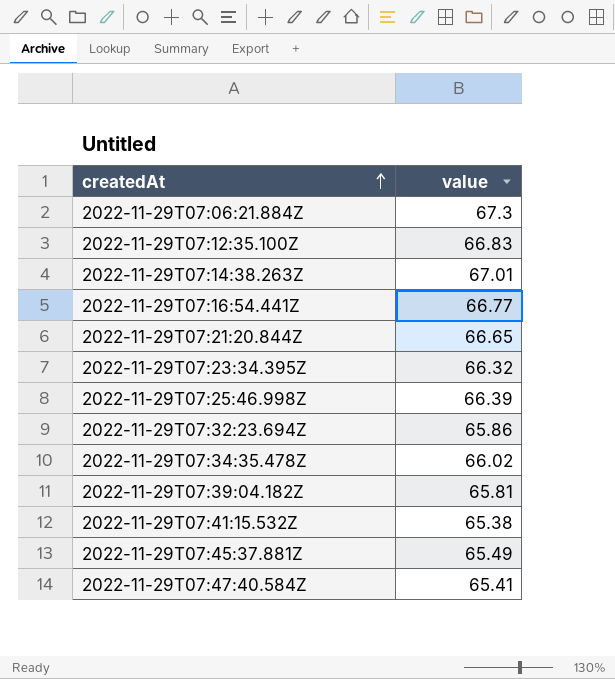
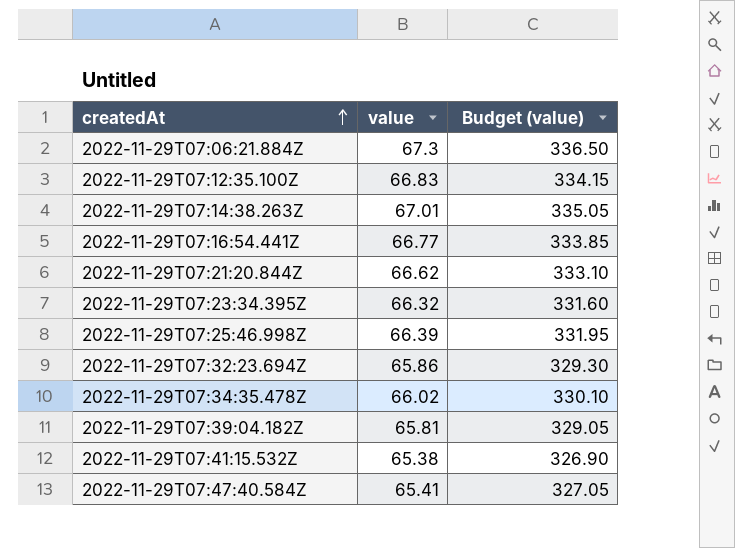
column Budget (value) | formula: none -> [value] * 5
row 2022-11-29T07:45:37.881Z: 65.49 -> none
2022-11-29T07:21:20.844Z | value: 66.65 -> 66.62

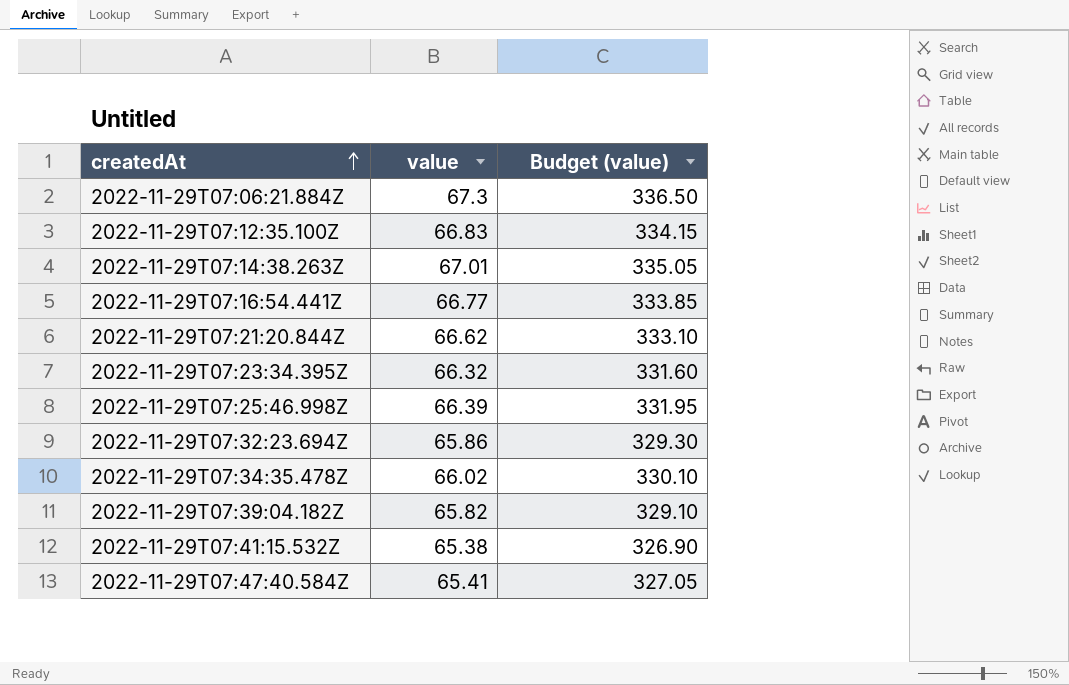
2022-11-29T07:39:04.182Z | value: 65.81 -> 65.82
2022-11-29T07:39:04.182Z | Budget (value): 329.05 -> 329.10

